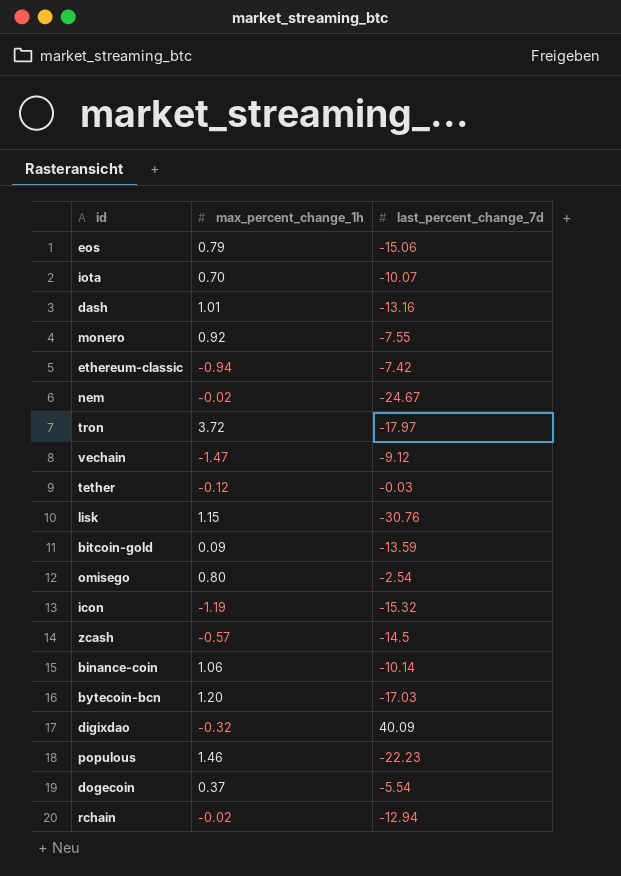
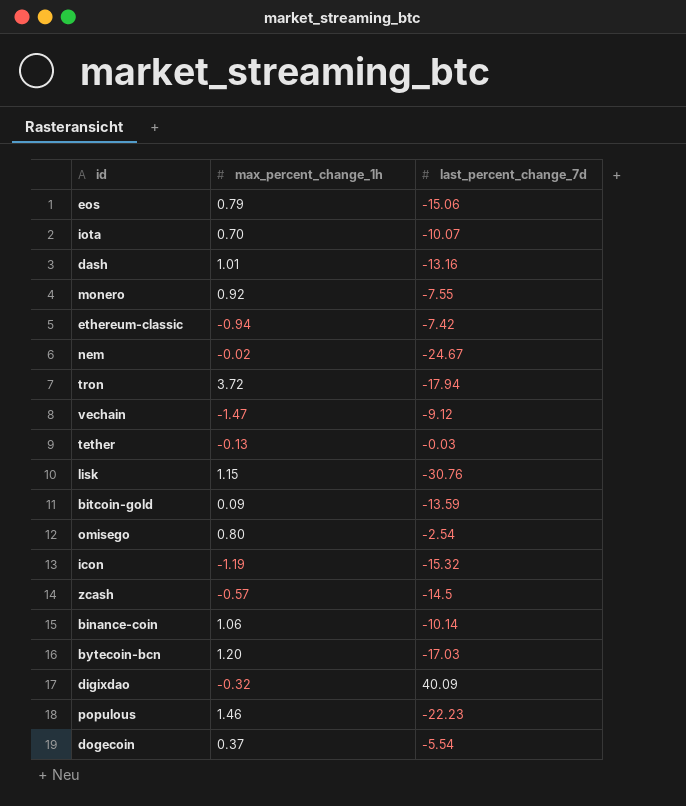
row rchain: -0.02 | -12.94 -> none
tron | last_percent_change_7d: -17.97 -> -17.94
tether | max_percent_change_1h: -0.12 -> -0.13

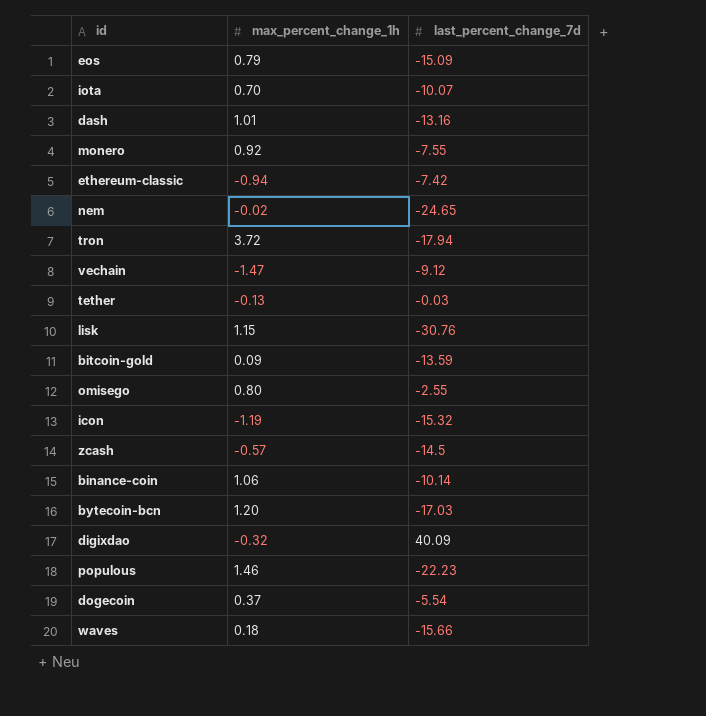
eos | last_percent_change_7d: -15.06 -> -15.09
nem | last_percent_change_7d: -24.67 -> -24.65
omisego | last_percent_change_7d: -2.54 -> -2.55
row waves: none -> 0.18 | -15.66

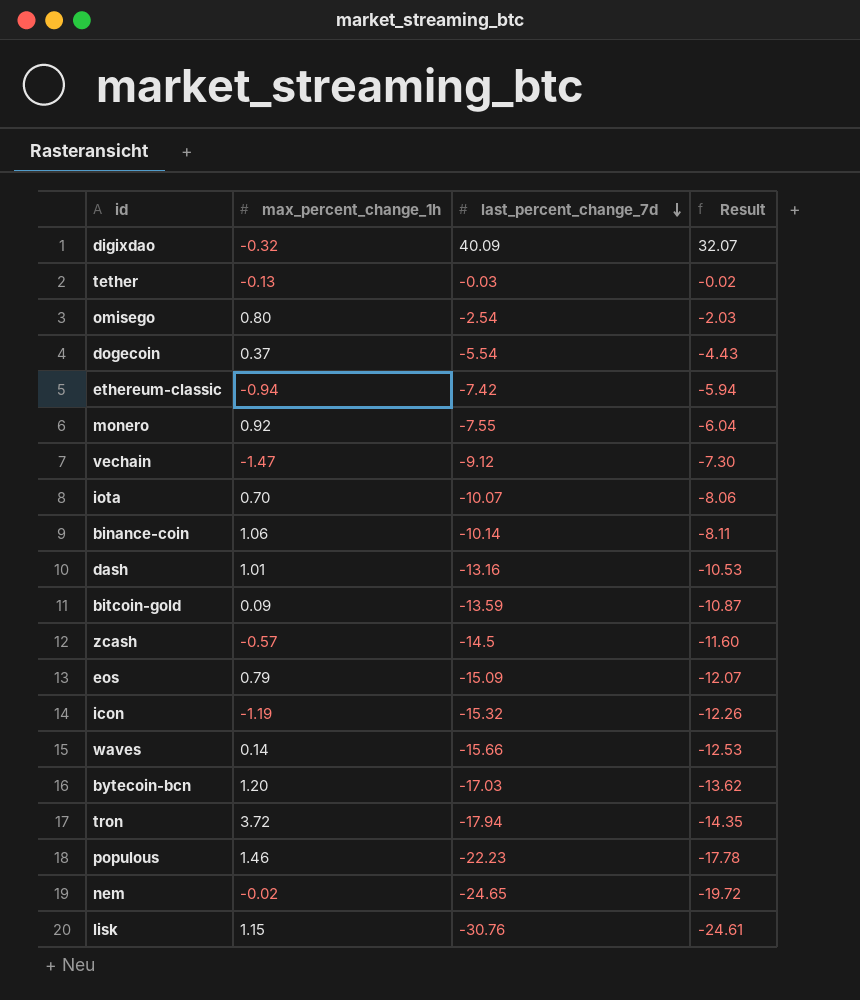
row order: none -> last_percent_change_7d descending
column Result | formula: none -> [last_percent_change_7d] * 0.8
omisego | last_percent_change_7d: -2.55 -> -2.54
waves | max_percent_change_1h: 0.18 -> 0.14

